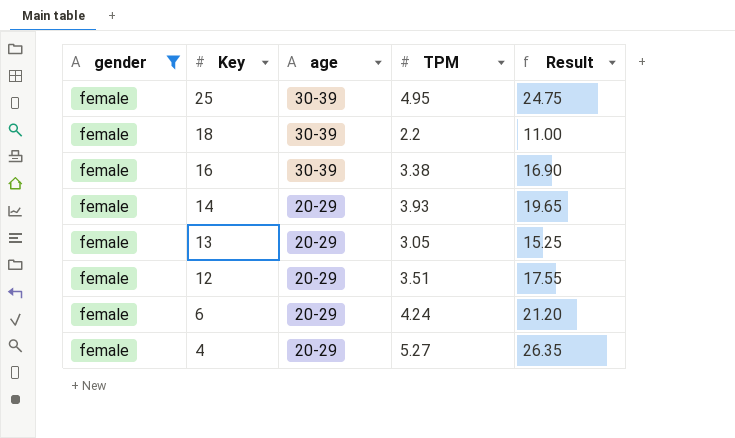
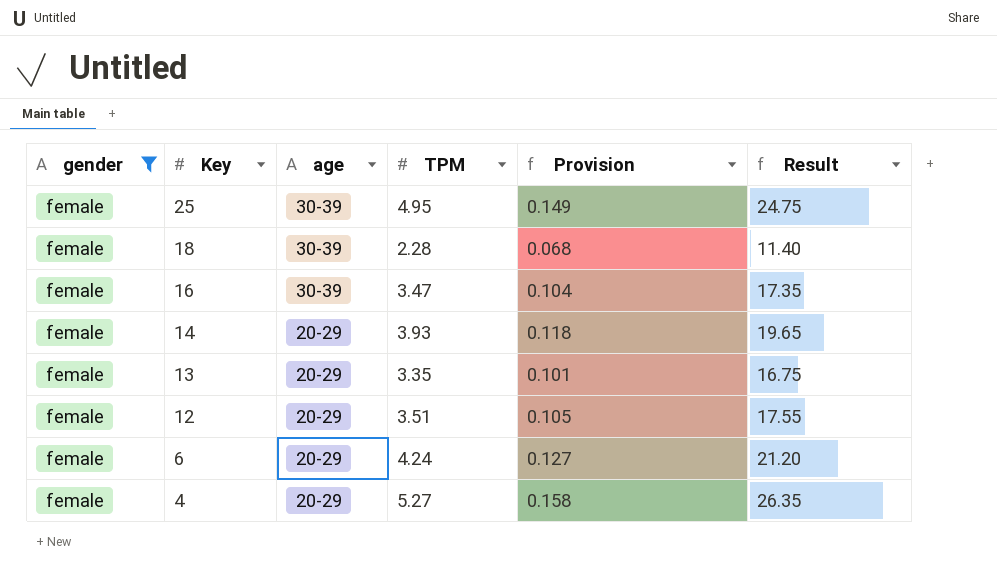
column Provision | formula: none -> [TPM] * 0.03
18 | TPM: 2.2 -> 2.28
18 | Result: 11.00 -> 11.40
16 | TPM: 3.38 -> 3.47
16 | Result: 16.90 -> 17.35
13 | TPM: 3.05 -> 3.35
13 | Result: 15.25 -> 16.75

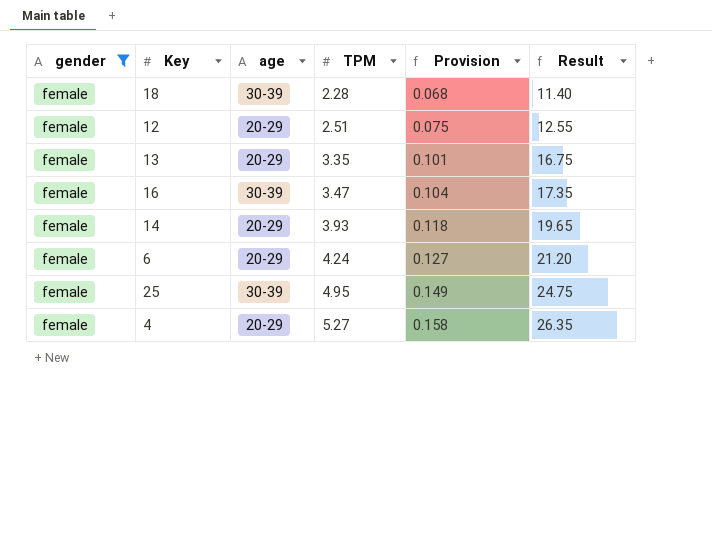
row order: Key descending -> TPM ascending
12 | TPM: 3.51 -> 2.51
12 | Provision: 0.105 -> 0.075
12 | Result: 17.55 -> 12.55

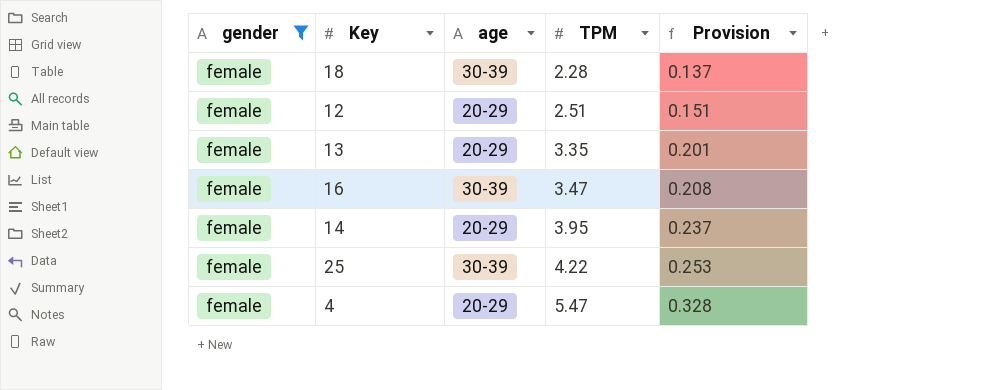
column Result | formula: [TPM] * 5 -> none
column Provision | formula: [TPM] * 0.03 -> [TPM] * 0.06
row 6: female | 20-29 | 4.24 | 0.127 | 21.20 -> none
14 | TPM: 3.93 -> 3.95
25 | TPM: 4.95 -> 4.22
4 | TPM: 5.27 -> 5.47

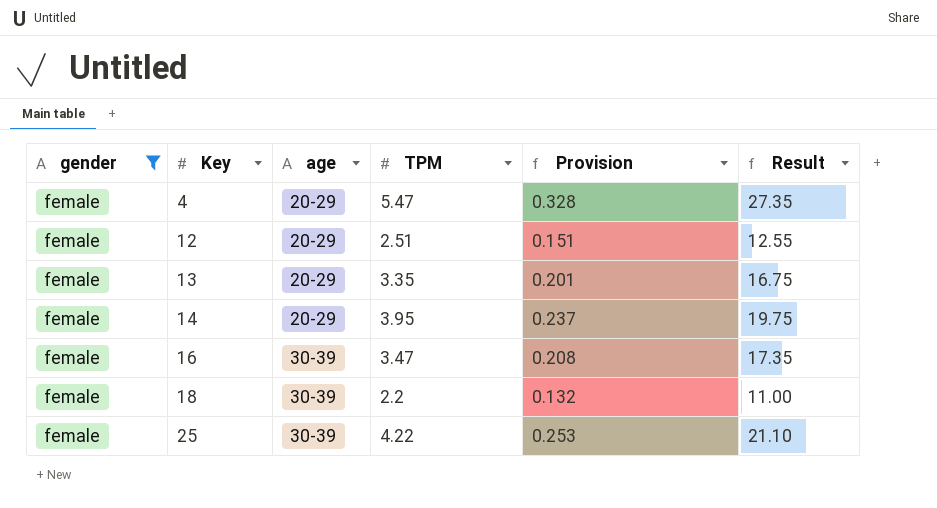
row order: TPM ascending -> Key ascending
column Result | formula: none -> [TPM] * 5
18 | TPM: 2.28 -> 2.2
18 | Provision: 0.137 -> 0.132

